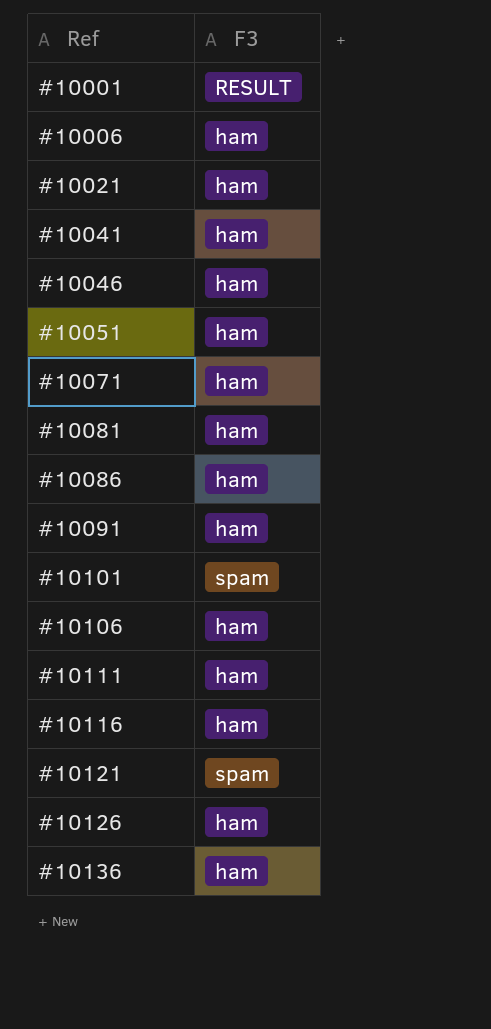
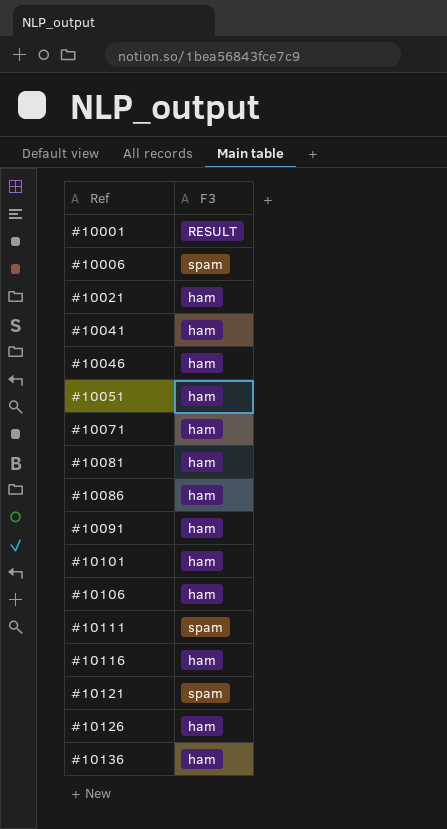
#10006 | F3: ham -> spam
#10101 | F3: spam -> ham
#10111 | F3: ham -> spam

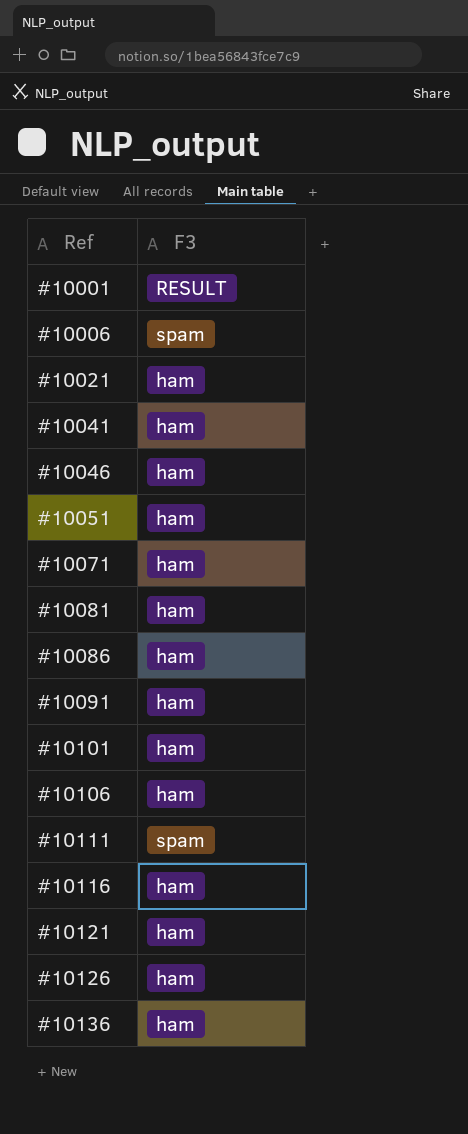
#10121 | F3: spam -> ham

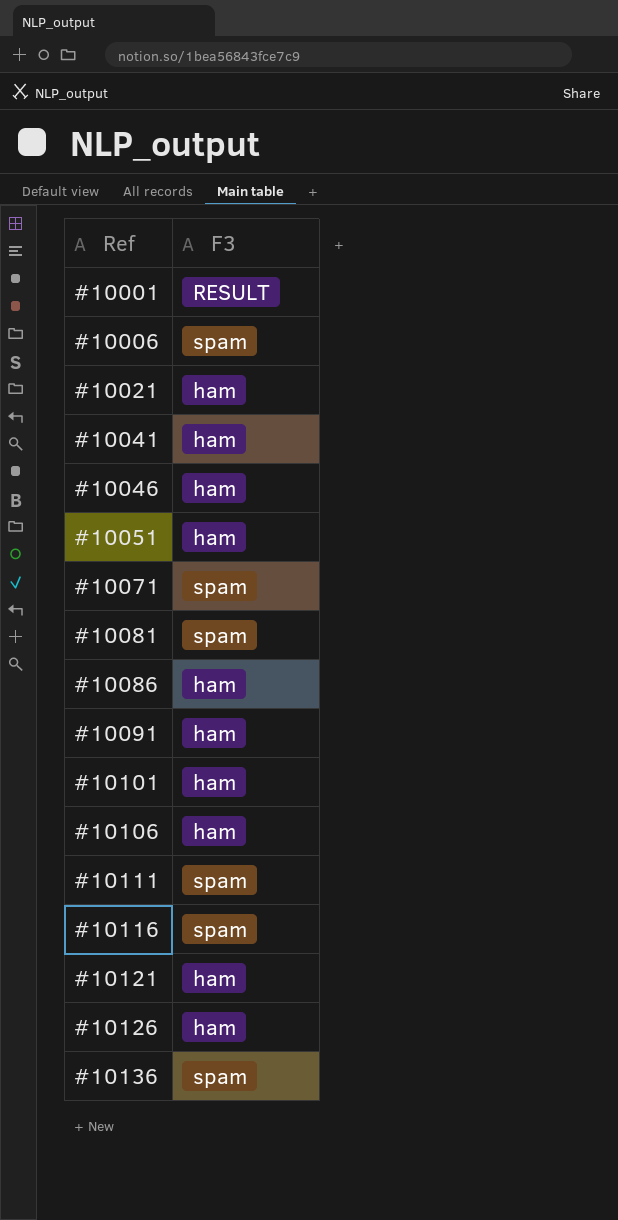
#10071 | F3: ham -> spam
#10081 | F3: ham -> spam
#10116 | F3: ham -> spam
#10136 | F3: ham -> spam

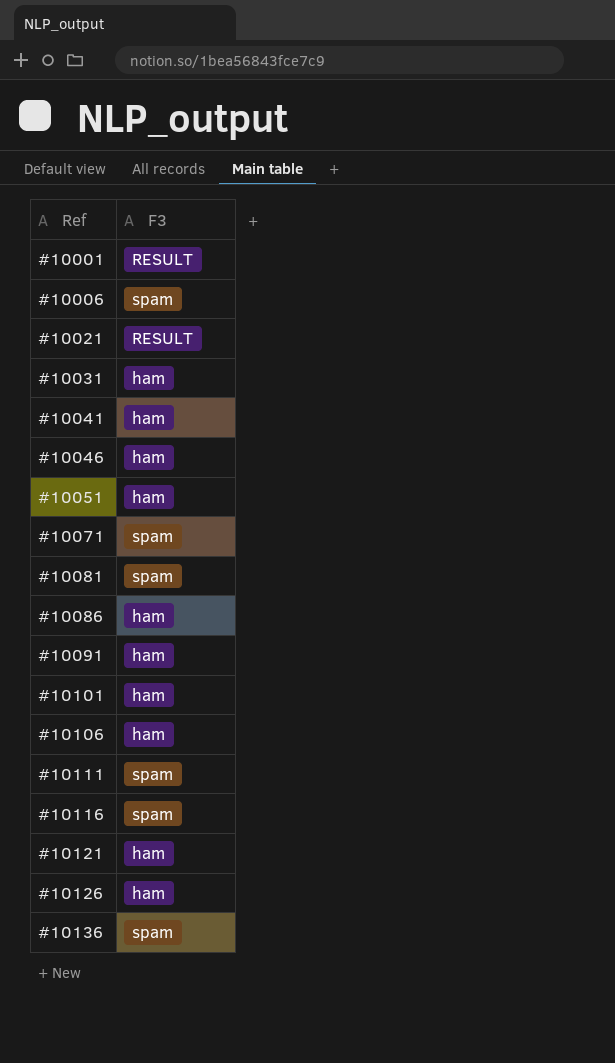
#10021 | F3: ham -> RESULT
row #10031: none -> ham

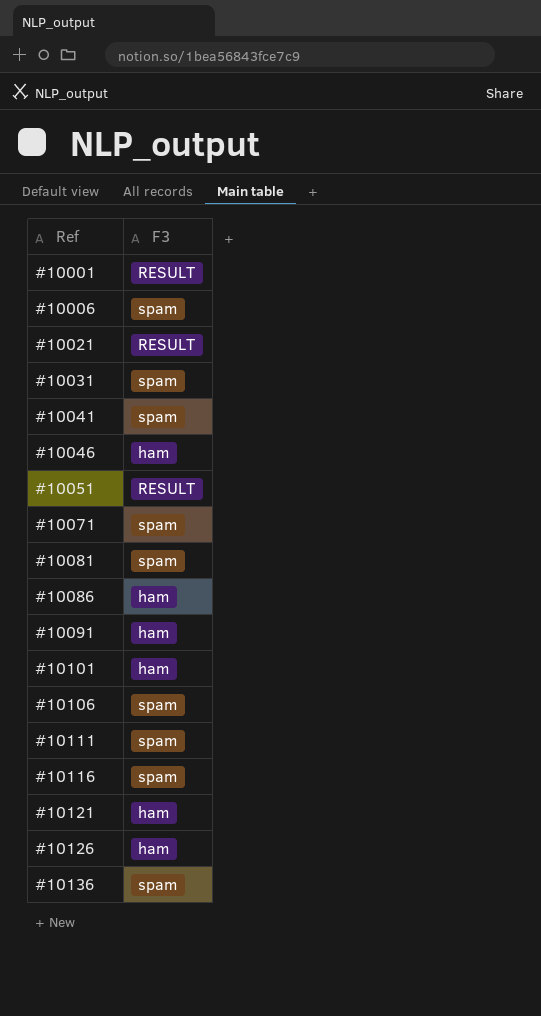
#10031 | F3: ham -> spam
#10041 | F3: ham -> spam
#10051 | F3: ham -> RESULT
#10106 | F3: ham -> spam

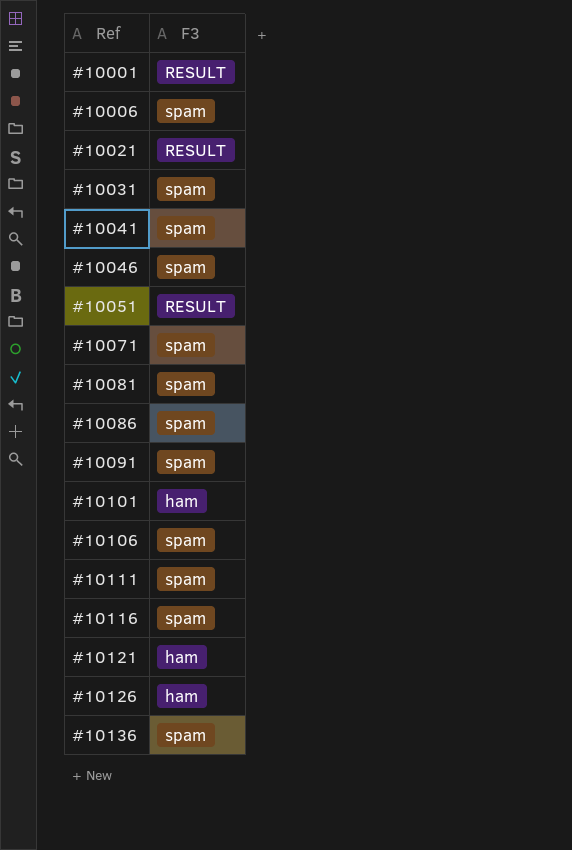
#10046 | F3: ham -> spam
#10086 | F3: ham -> spam
#10091 | F3: ham -> spam

